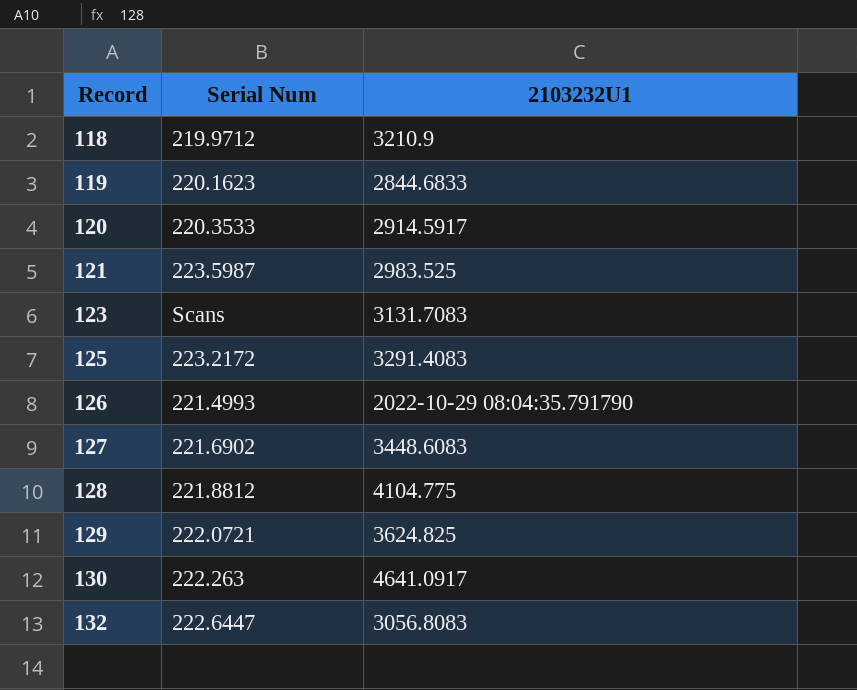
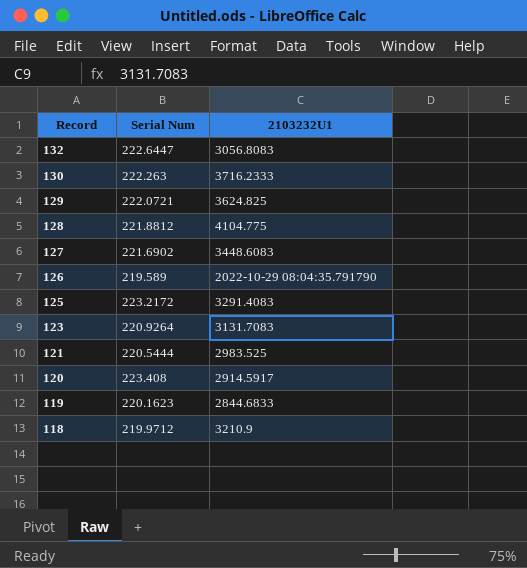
row order: Record ascending -> Record descending
130 | 2103232U1: 4641.0917 -> 3716.2333
126 | Serial Num: 221.4993 -> 219.589
123 | Serial Num: Scans -> 220.9264
121 | Serial Num: 223.5987 -> 220.5444
120 | Serial Num: 220.3533 -> 223.408

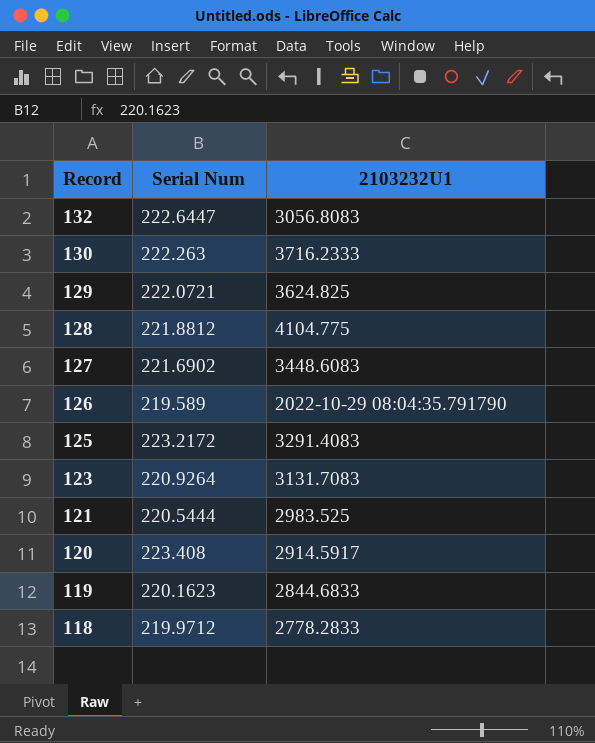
118 | 2103232U1: 3210.9 -> 2778.2833

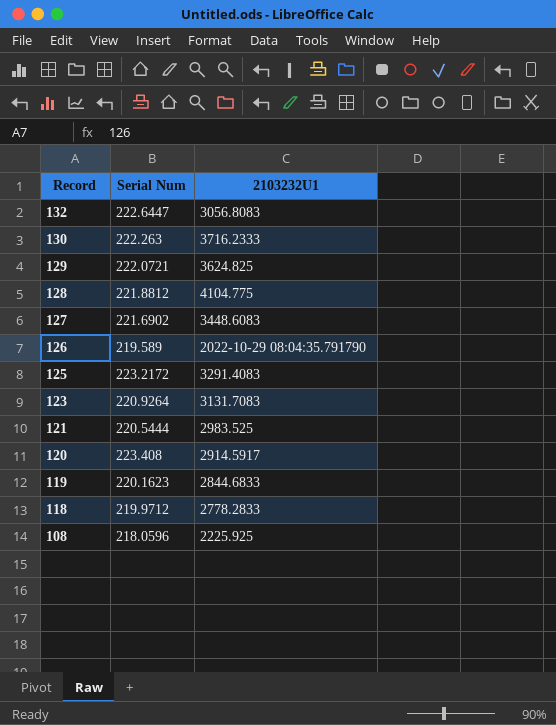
row 108: none -> 218.0596 | 2225.925

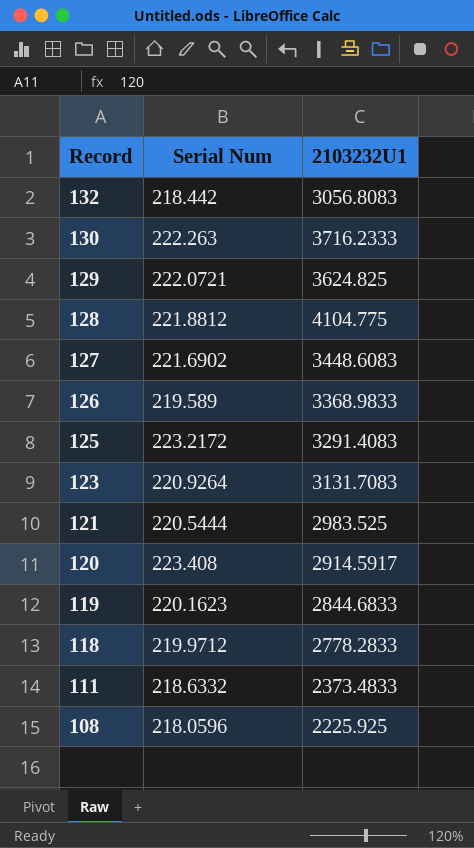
132 | Serial Num: 222.6447 -> 218.442
126 | 2103232U1: 2022-10-29 08:04:35.791790 -> 3368.9833
row 111: none -> 218.6332 | 2373.4833

